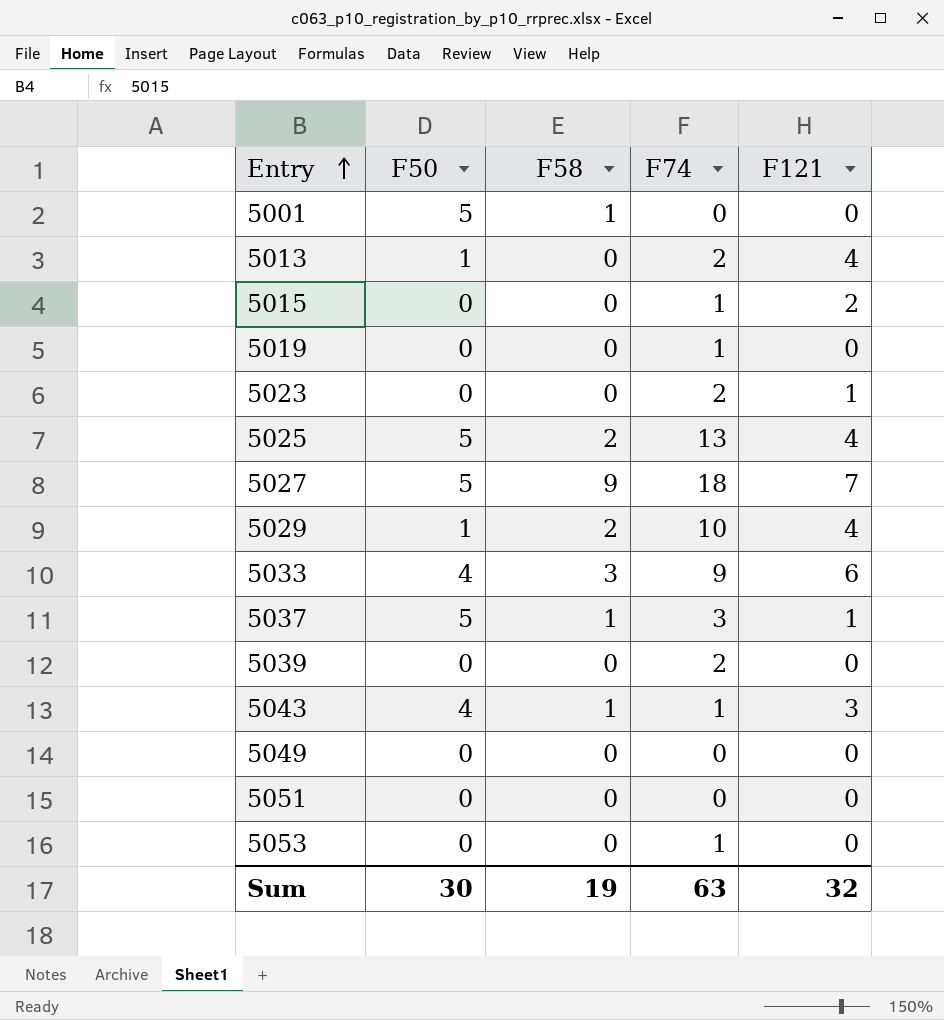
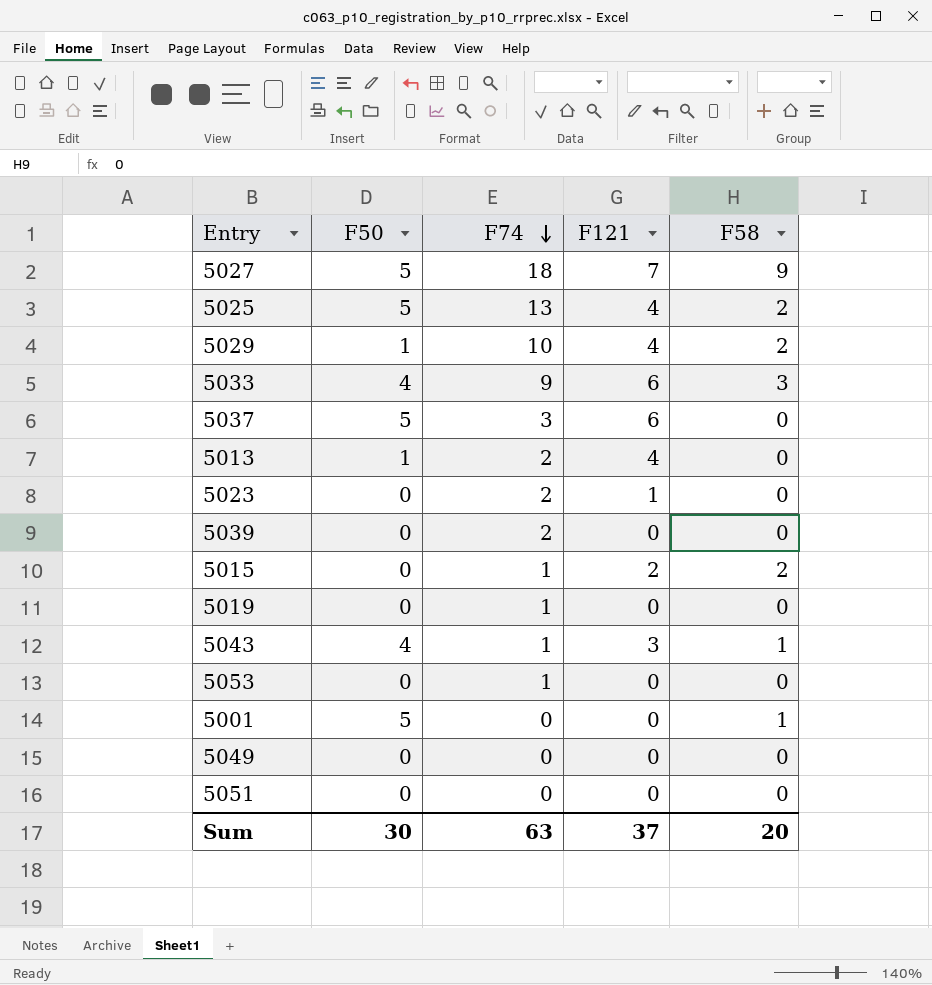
row order: Entry ascending -> F74 descending
column F58 | position: 3 -> 5
5037 | F121: 1 -> 6
5037 | F58: 1 -> 0
5015 | F58: 0 -> 2
Sum | F121: 32 -> 37
Sum | F58: 19 -> 20

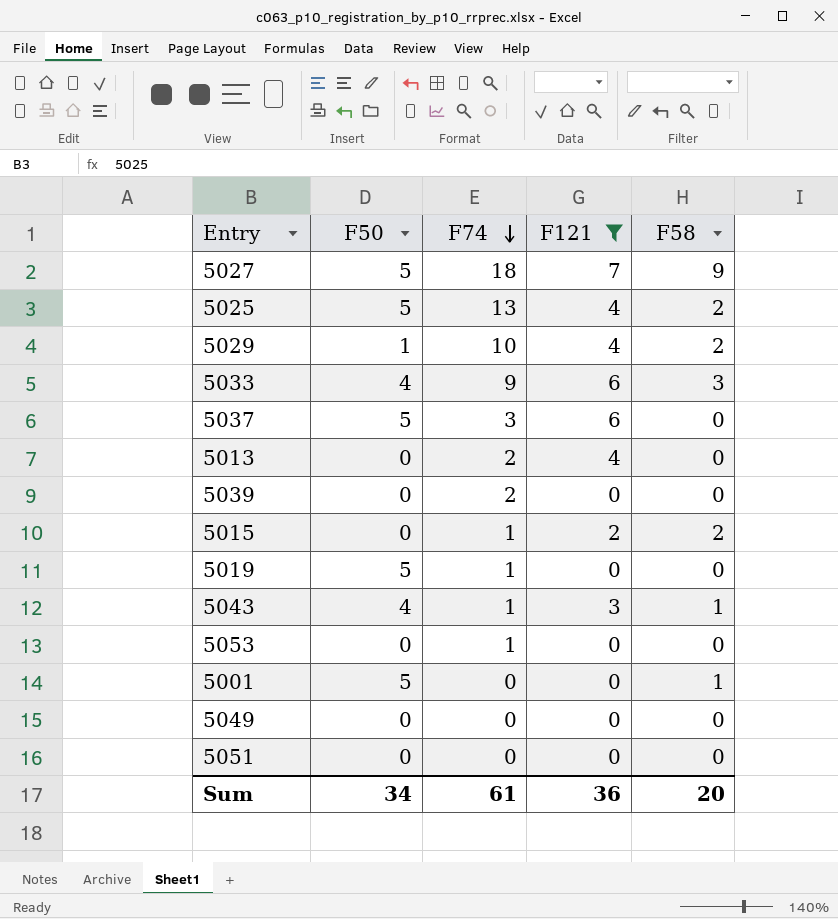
filter: none -> F121 != 1
5013 | F50: 1 -> 0
5019 | F50: 0 -> 5
Sum | F50: 30 -> 34
Sum | F74: 63 -> 61
Sum | F121: 37 -> 36

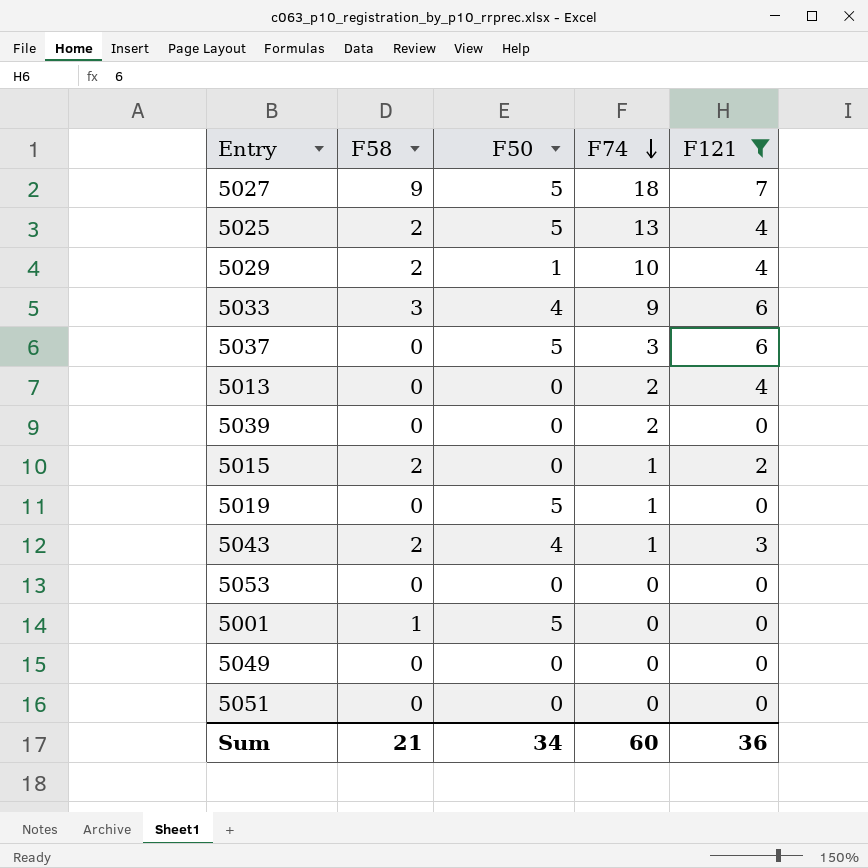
column F58 | position: 5 -> 2
5043 | F58: 1 -> 2
5053 | F74: 1 -> 0
Sum | F58: 20 -> 21
Sum | F74: 61 -> 60

